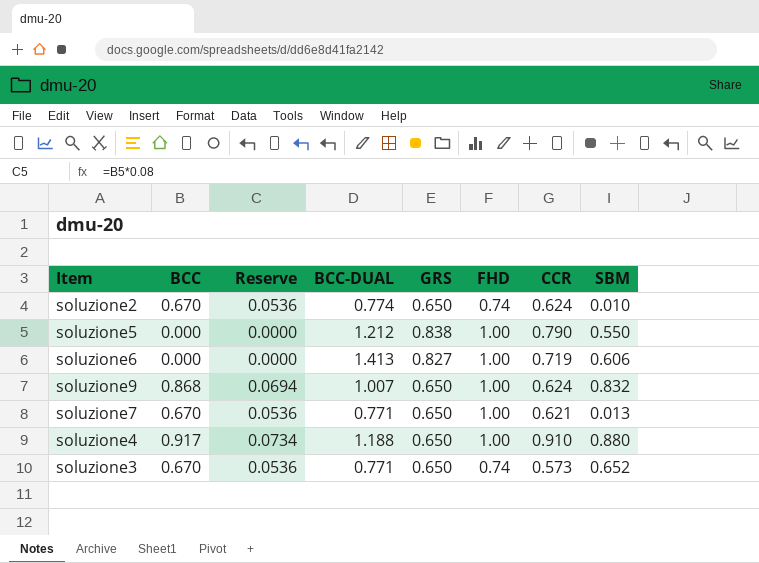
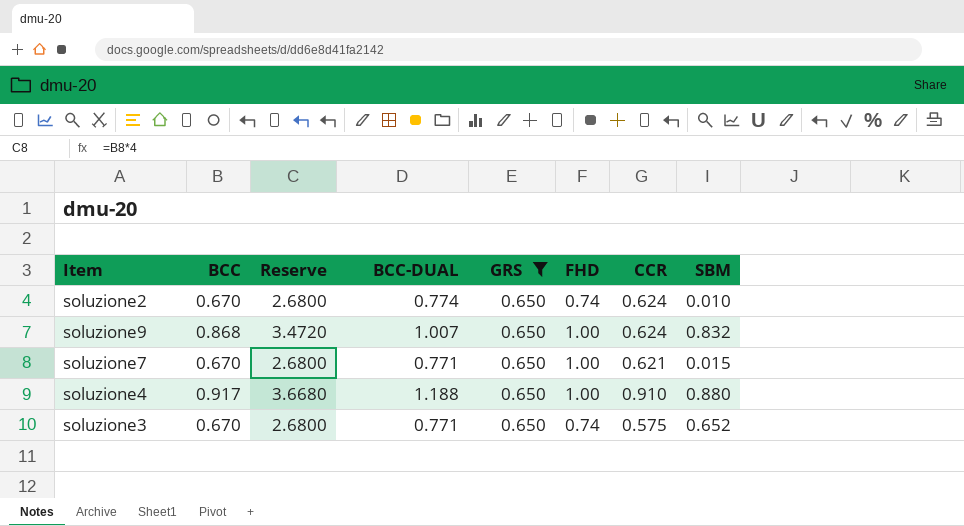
filter: none -> GRS = 0.650
column Reserve | formula: [BCC] * 0.08 -> [BCC] * 4
soluzione7 | SBM: 0.013 -> 0.015
soluzione3 | CCR: 0.573 -> 0.575

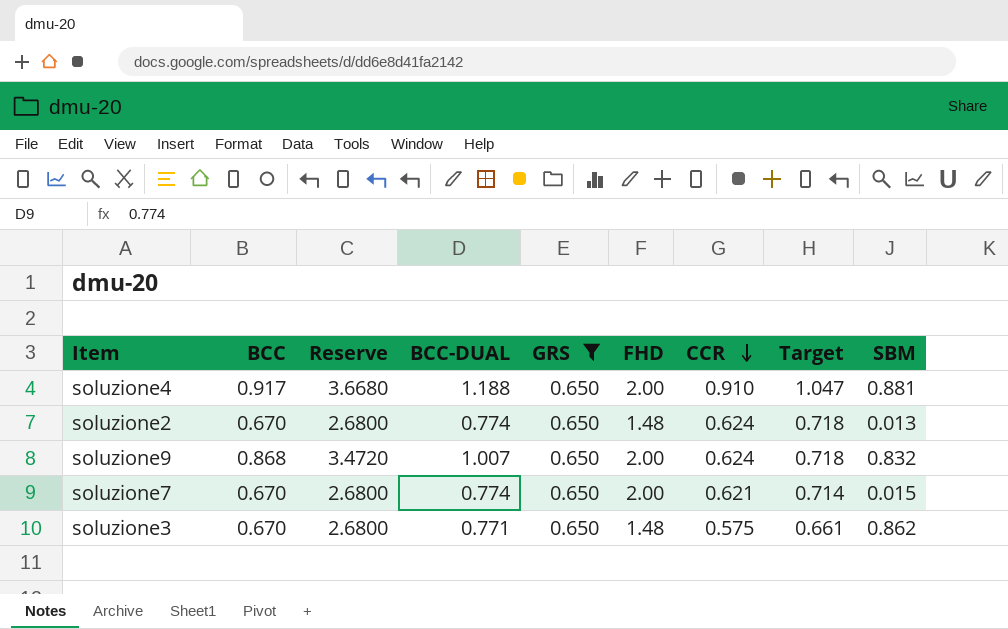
row order: none -> CCR descending
column Target | formula: none -> [CCR] * 1.15
soluzione4 | FHD: 1.00 -> 2.00
soluzione4 | SBM: 0.880 -> 0.881
soluzione2 | FHD: 0.74 -> 1.48
soluzione2 | SBM: 0.010 -> 0.013
soluzione9 | FHD: 1.00 -> 2.00
soluzione7 | BCC-DUAL: 0.771 -> 0.774
soluzione7 | FHD: 1.00 -> 2.00
soluzione3 | FHD: 0.74 -> 1.48
soluzione3 | SBM: 0.652 -> 0.862

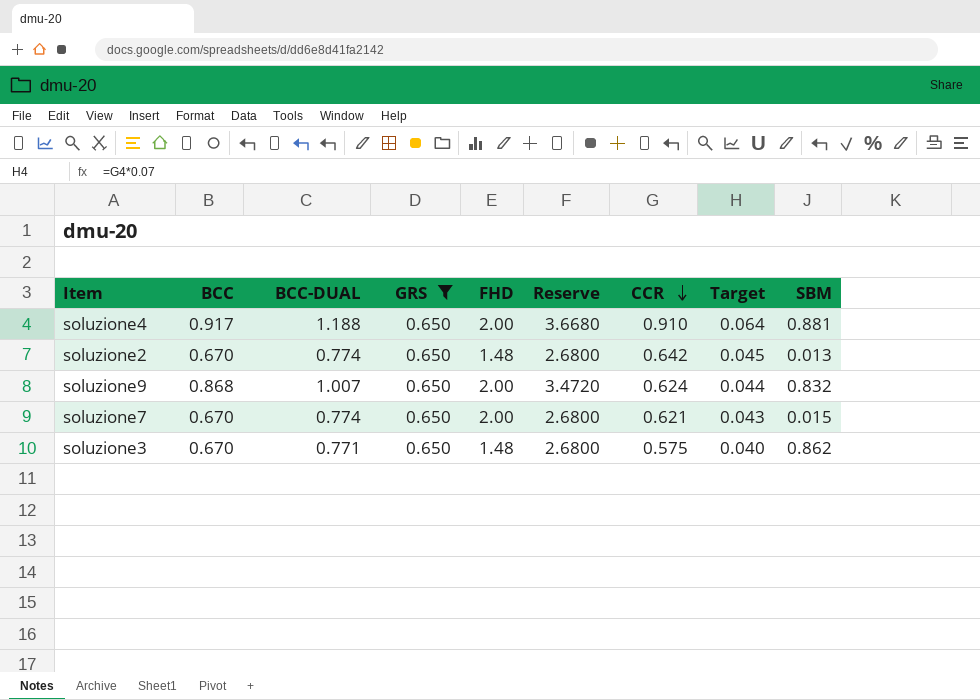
column Reserve | position: 3 -> 6
column Target | formula: [CCR] * 1.15 -> [CCR] * 0.07
soluzione2 | CCR: 0.624 -> 0.642

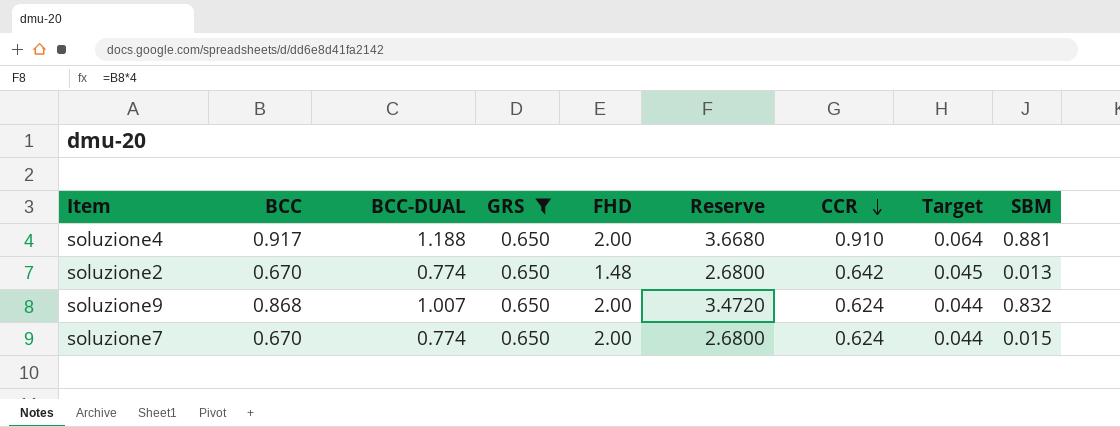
row soluzione3: 0.670 | 0.771 | 0.650 | 1.48 | 2.6800 | 0.575 | 0.040 | 0.862 -> none
soluzione7 | CCR: 0.621 -> 0.624
soluzione7 | Target: 0.043 -> 0.044

